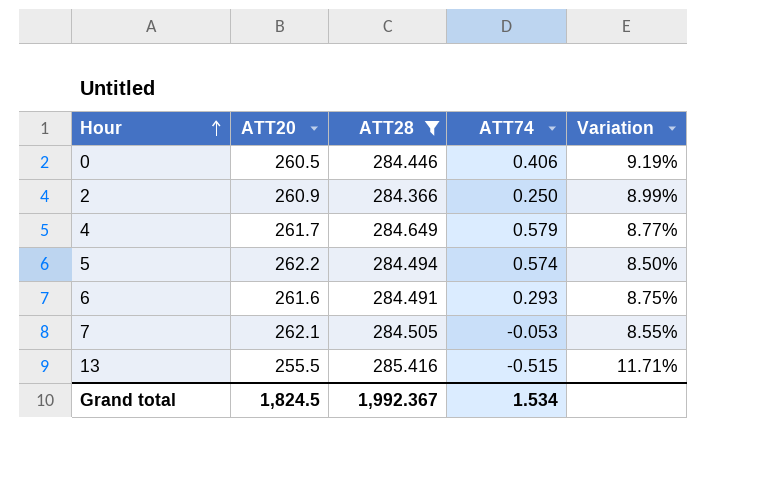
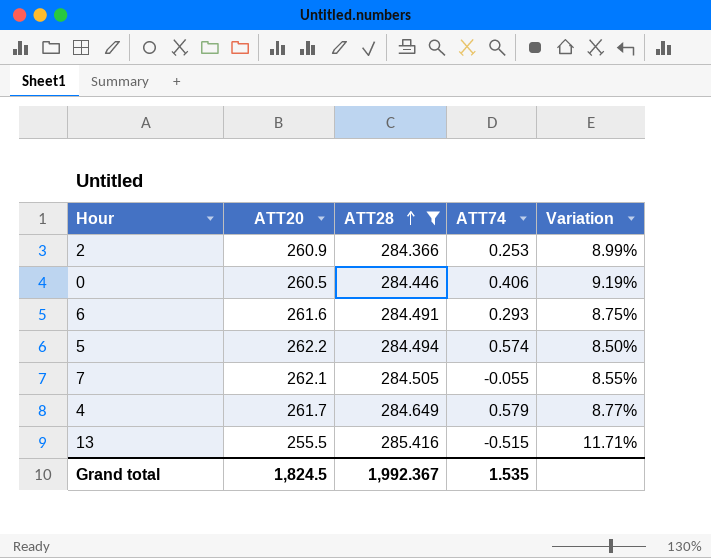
row order: Hour ascending -> ATT28 ascending
2 | ATT74: 0.250 -> 0.253
7 | ATT74: -0.053 -> -0.055
Grand total | ATT74: 1.534 -> 1.535

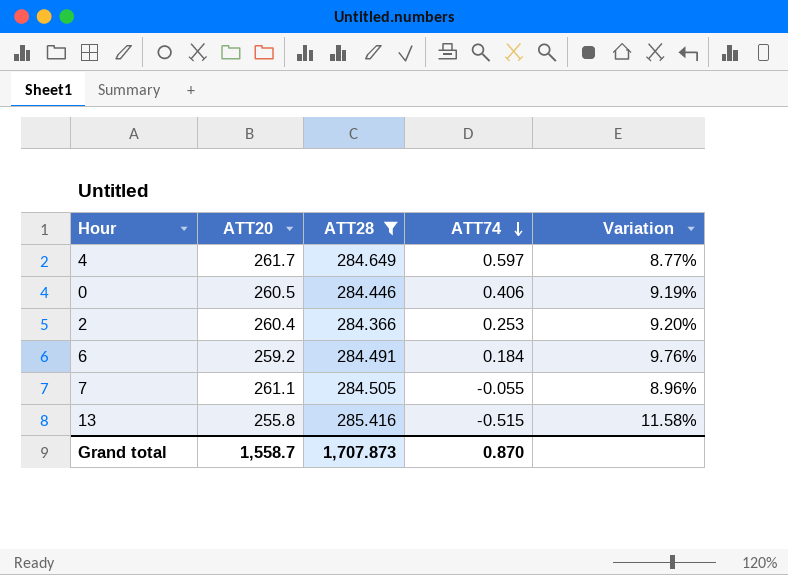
row order: ATT28 ascending -> ATT74 descending
row 5: 262.2 | 284.494 | 0.574 | 8.50% -> none
4 | ATT74: 0.579 -> 0.597
2 | ATT20: 260.9 -> 260.4
2 | Variation: 8.99% -> 9.20%
6 | ATT20: 261.6 -> 259.2
6 | ATT74: 0.293 -> 0.184
6 | Variation: 8.75% -> 9.76%
7 | ATT20: 262.1 -> 261.1
7 | Variation: 8.55% -> 8.96%
13 | ATT20: 255.5 -> 255.8
13 | Variation: 11.71% -> 11.58%
Grand total | ATT20: 1,824.5 -> 1,558.7
Grand total | ATT28: 1,992.367 -> 1,707.873
Grand total | ATT74: 1.535 -> 0.870

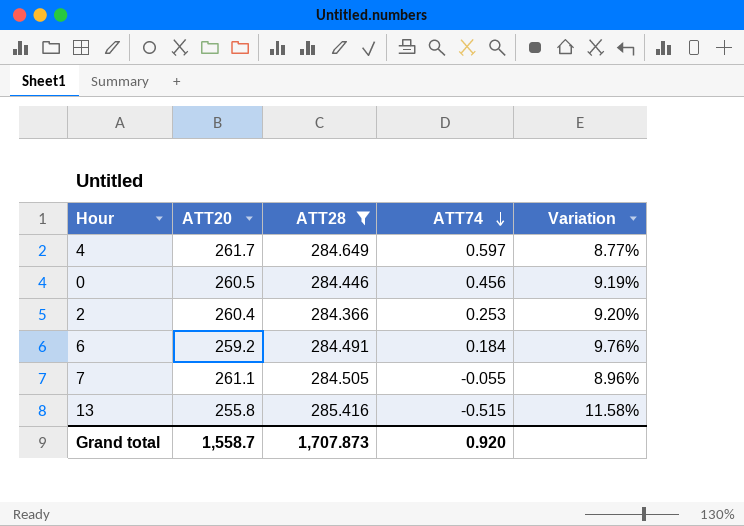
0 | ATT74: 0.406 -> 0.456
Grand total | ATT74: 0.870 -> 0.920

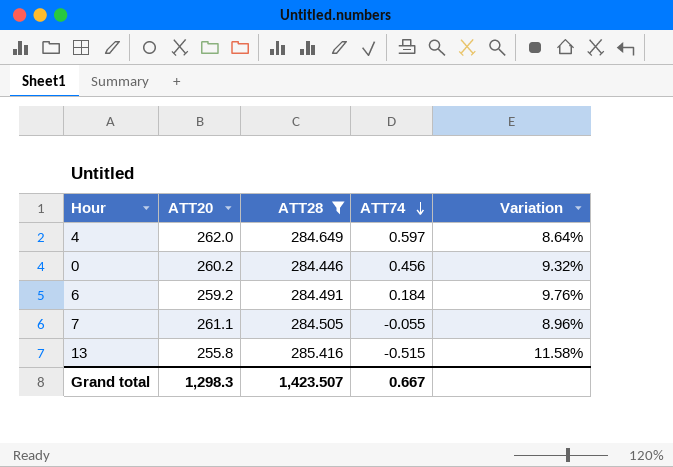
row 2: 260.4 | 284.366 | 0.253 | 9.20% -> none
4 | ATT20: 261.7 -> 262.0
4 | Variation: 8.77% -> 8.64%
0 | ATT20: 260.5 -> 260.2
0 | Variation: 9.19% -> 9.32%
Grand total | ATT20: 1,558.7 -> 1,298.3
Grand total | ATT28: 1,707.873 -> 1,423.507
Grand total | ATT74: 0.920 -> 0.667

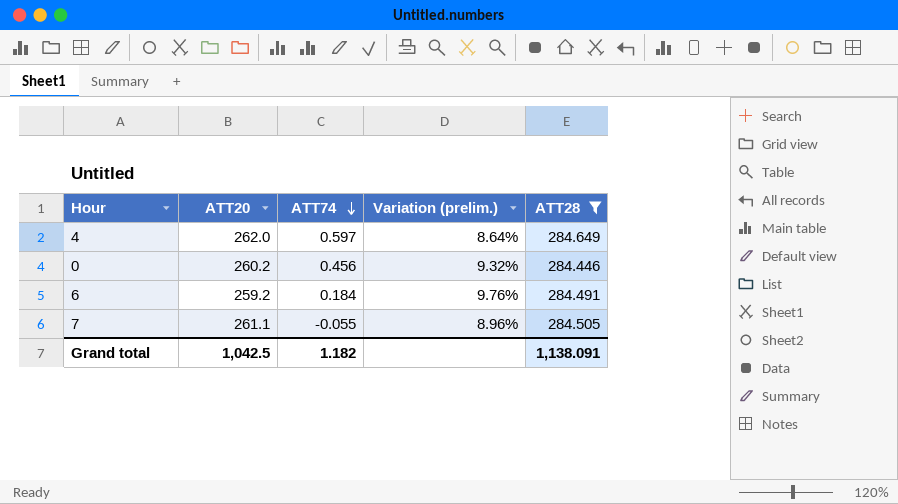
column name: Variation -> Variation (prelim.)
column ATT28 | position: 3 -> 5
row 13: 255.8 | 285.416 | -0.515 | 11.58% -> none
Grand total | ATT20: 1,298.3 -> 1,042.5
Grand total | ATT74: 0.667 -> 1.182
Grand total | ATT28: 1,423.507 -> 1,138.091

